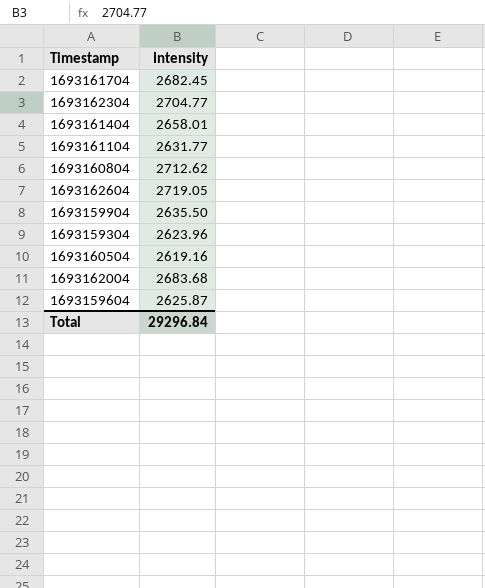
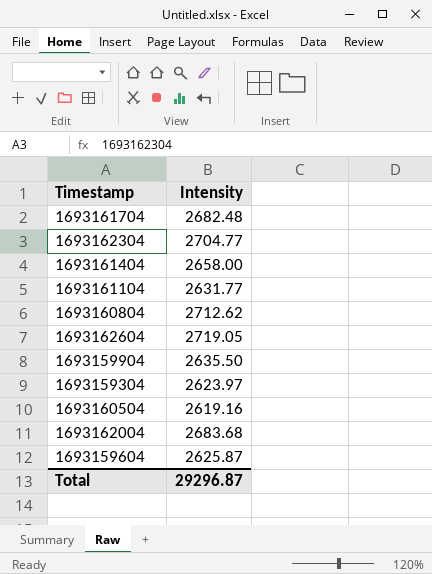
1693161704 | Intensity: 2682.45 -> 2682.48
1693161404 | Intensity: 2658.01 -> 2658.00
1693159304 | Intensity: 2623.96 -> 2623.97
Total | Intensity: 29296.84 -> 29296.87

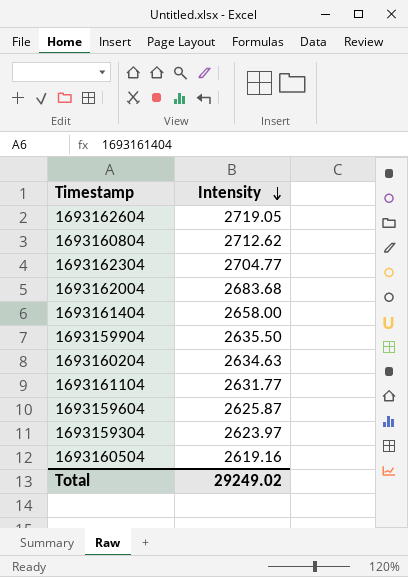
row order: none -> Intensity descending
row 1693161704: 2682.48 -> none
row 1693160204: none -> 2634.63
Total | Intensity: 29296.87 -> 29249.02

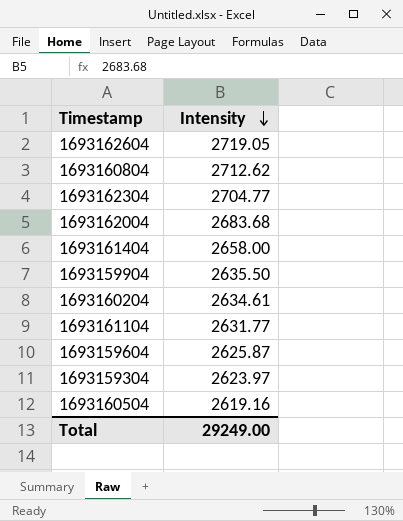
1693160204 | Intensity: 2634.63 -> 2634.61
Total | Intensity: 29249.02 -> 29249.00

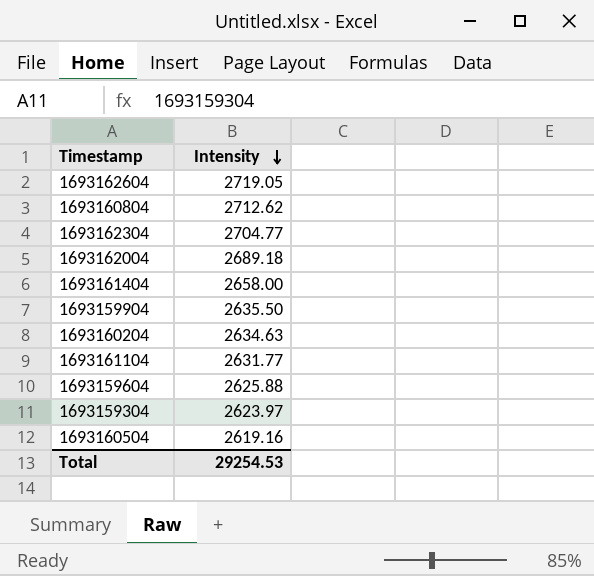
1693162004 | Intensity: 2683.68 -> 2689.18
1693160204 | Intensity: 2634.61 -> 2634.63
1693159604 | Intensity: 2625.87 -> 2625.88
Total | Intensity: 29249.00 -> 29254.53

